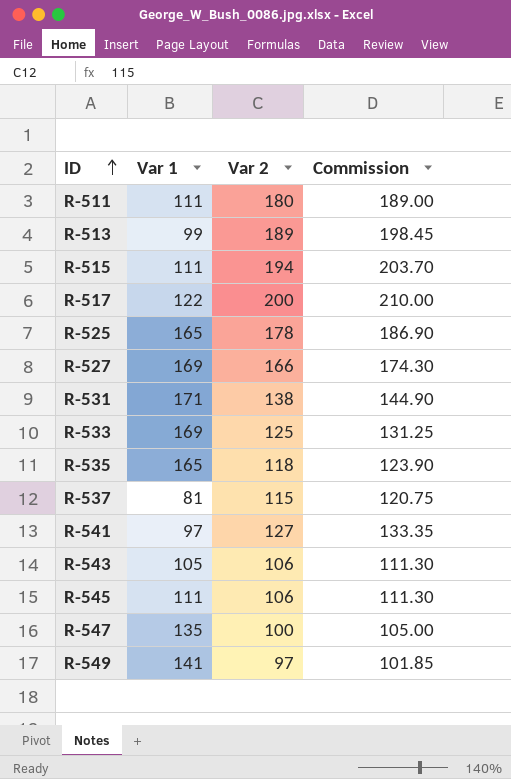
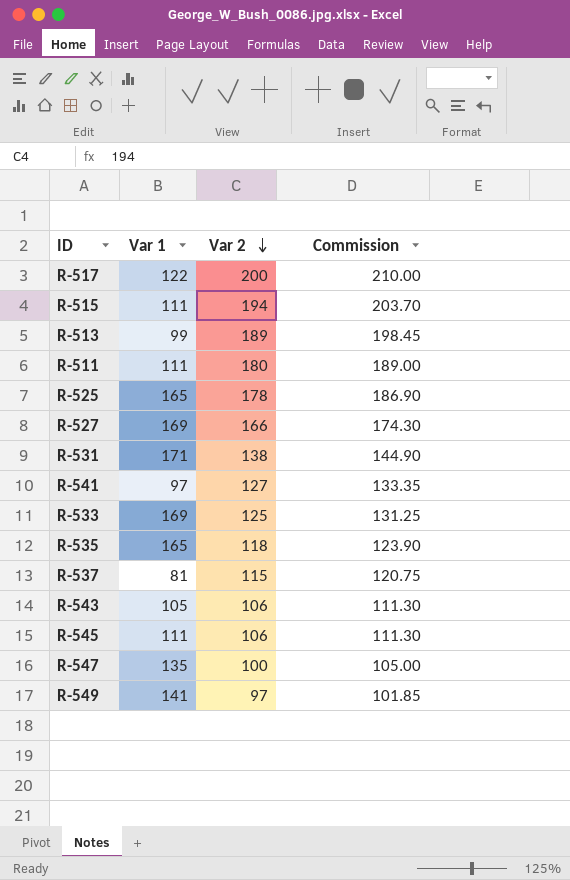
row order: ID ascending -> Var 2 descending

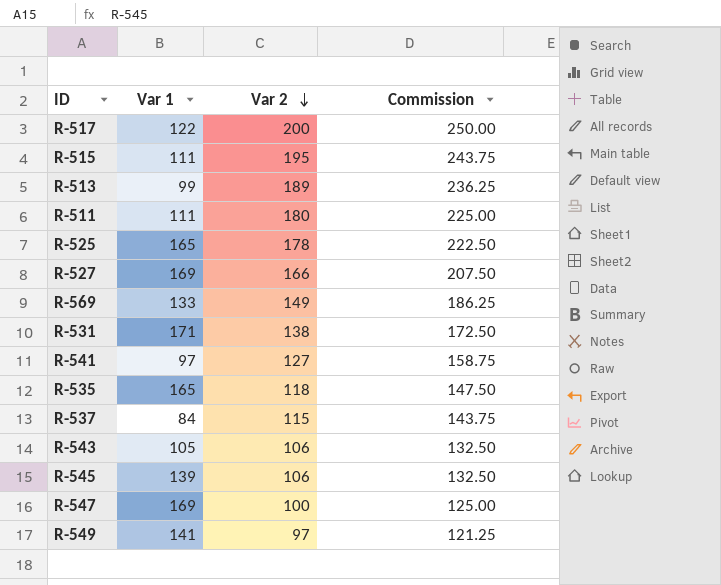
column Commission | formula: [Var 2] * 1.05 -> [Var 2] * 1.25
row R-533: 169 | 125 | 131.25 -> none
R-515 | Var 2: 194 -> 195
row R-569: none -> 133 | 149 | 186.25
R-537 | Var 1: 81 -> 84
R-545 | Var 1: 111 -> 139
R-547 | Var 1: 135 -> 169

